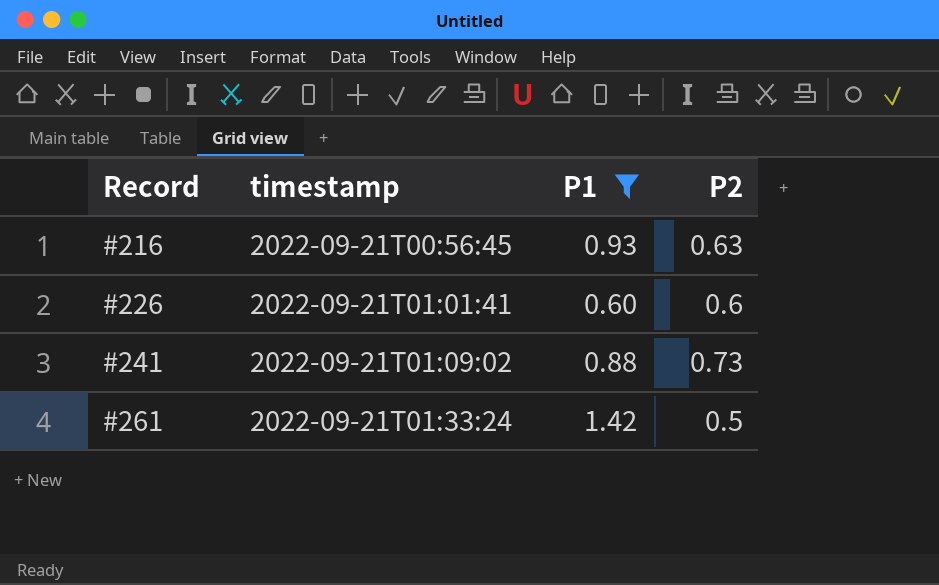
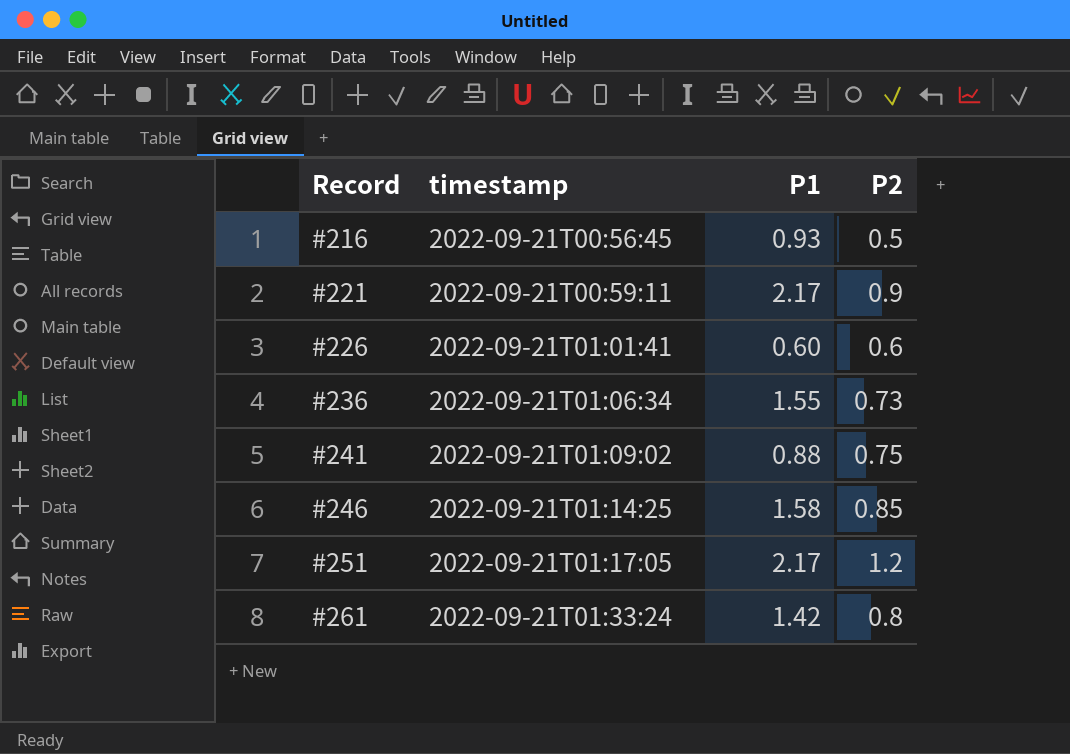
filter: P1 <= 1.42 -> none
#216 | P2: 0.63 -> 0.5
#241 | P2: 0.73 -> 0.75
#261 | P2: 0.5 -> 0.8

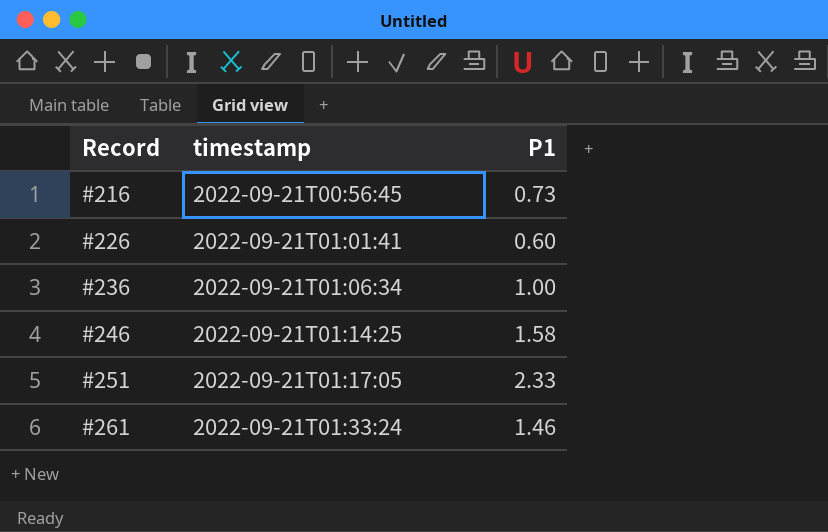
column P2 | position: 4 -> none
row #221: 2022-09-21T00:59:11 | 2.17 | 0.9 -> none
row #241: 2022-09-21T01:09:02 | 0.88 | 0.75 -> none
#216 | P1: 0.93 -> 0.73
#236 | P1: 1.55 -> 1.00
#251 | P1: 2.17 -> 2.33
#261 | P1: 1.42 -> 1.46

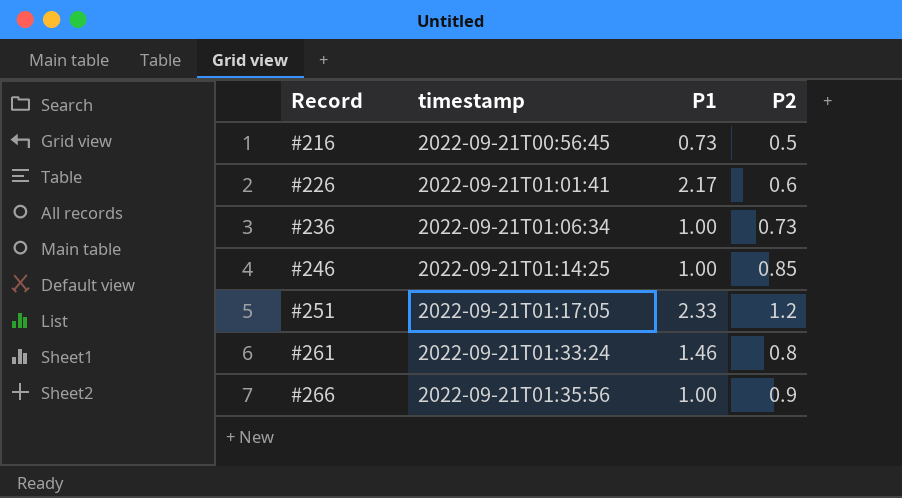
column P2 | position: none -> 4
#226 | P1: 0.60 -> 2.17
#246 | P1: 1.58 -> 1.00
row #266: none -> 2022-09-21T01:35:56 | 1.00 | 0.9

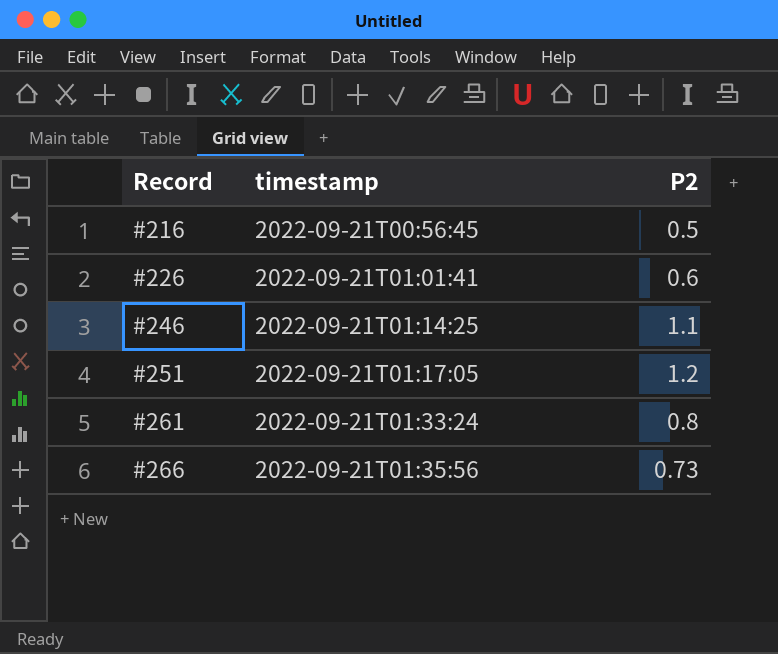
column P1 | position: 3 -> none
row #236: 2022-09-21T01:06:34 | 1.00 | 0.73 -> none
#246 | P2: 0.85 -> 1.1
#266 | P2: 0.9 -> 0.73

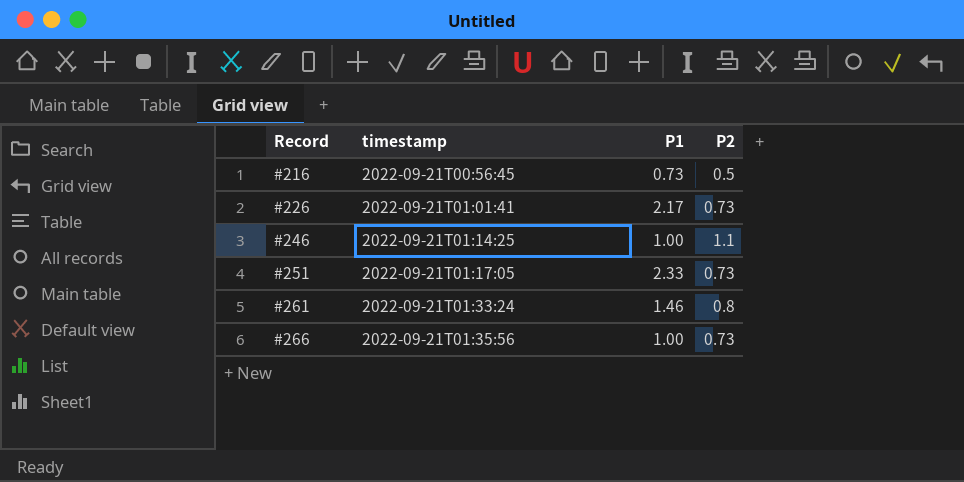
column P1 | position: none -> 3
#226 | P2: 0.6 -> 0.73
#251 | P2: 1.2 -> 0.73

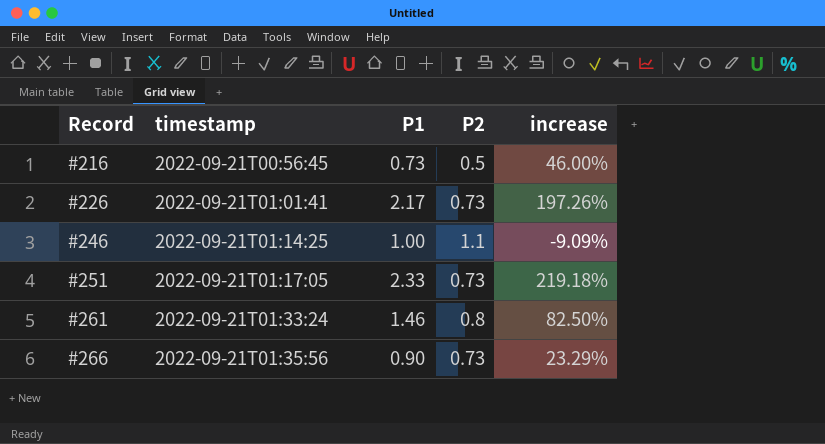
column increase | formula: none -> ([P1] - [P2]) / [P2]
#266 | P1: 1.00 -> 0.90

